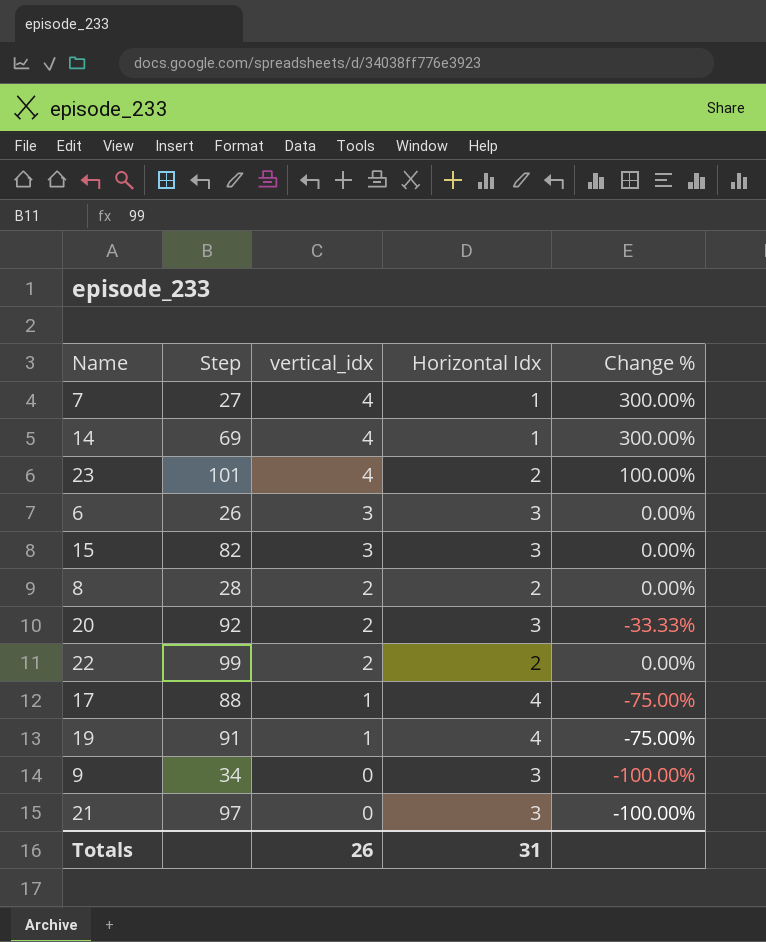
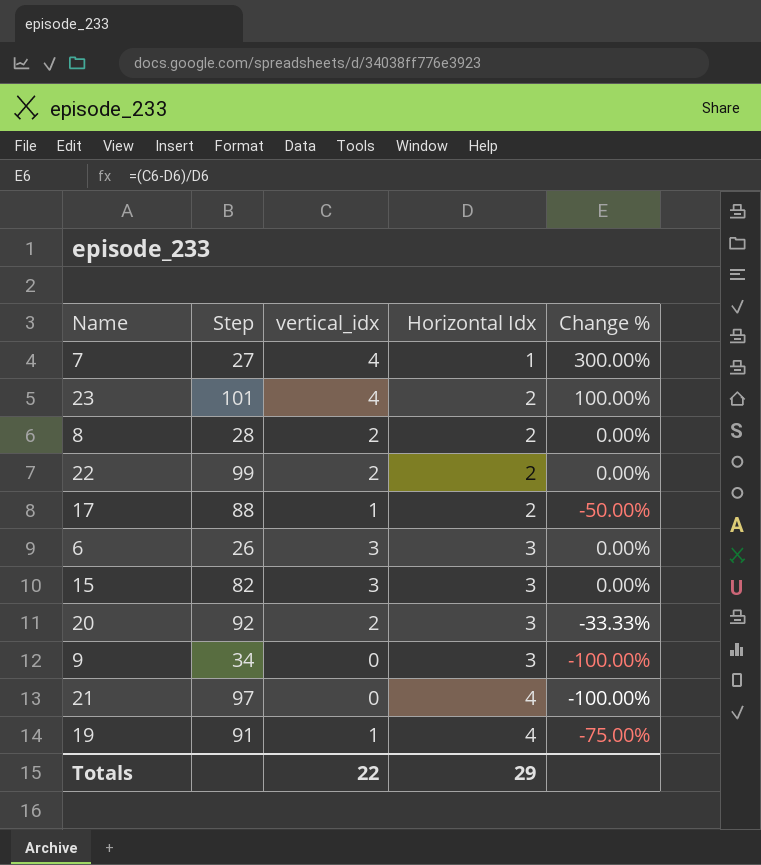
row order: vertical_idx descending -> Horizontal Idx ascending
row 14: 69 | 4 | 1 | 300.00% -> none
17 | Horizontal Idx: 4 -> 2
17 | Change %: -75.00% -> -50.00%
21 | Horizontal Idx: 3 -> 4
Totals | vertical_idx: 26 -> 22
Totals | Horizontal Idx: 31 -> 29

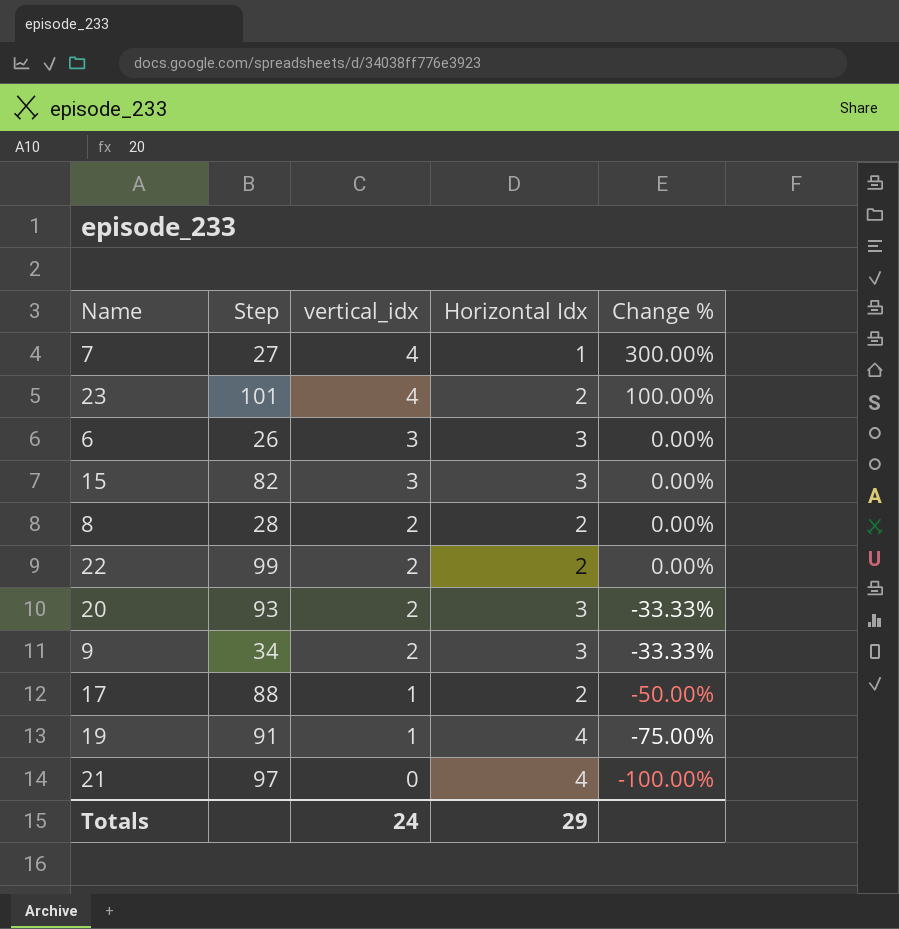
row order: Horizontal Idx ascending -> vertical_idx descending
20 | Step: 92 -> 93
9 | vertical_idx: 0 -> 2
9 | Change %: -100.00% -> -33.33%
Totals | vertical_idx: 22 -> 24

